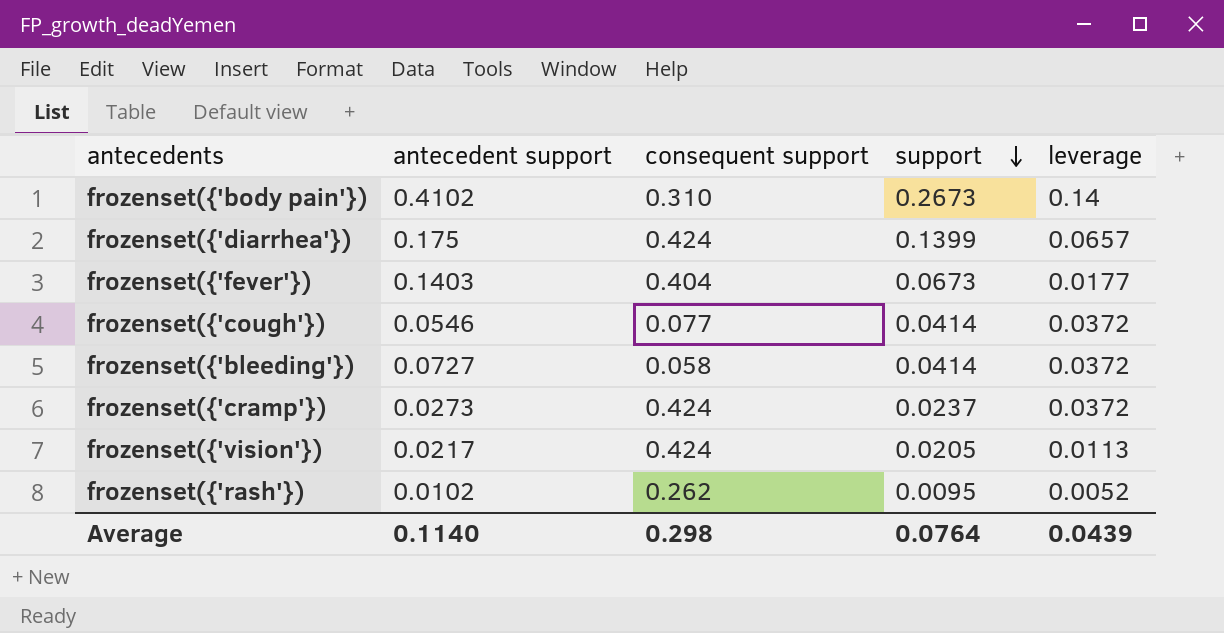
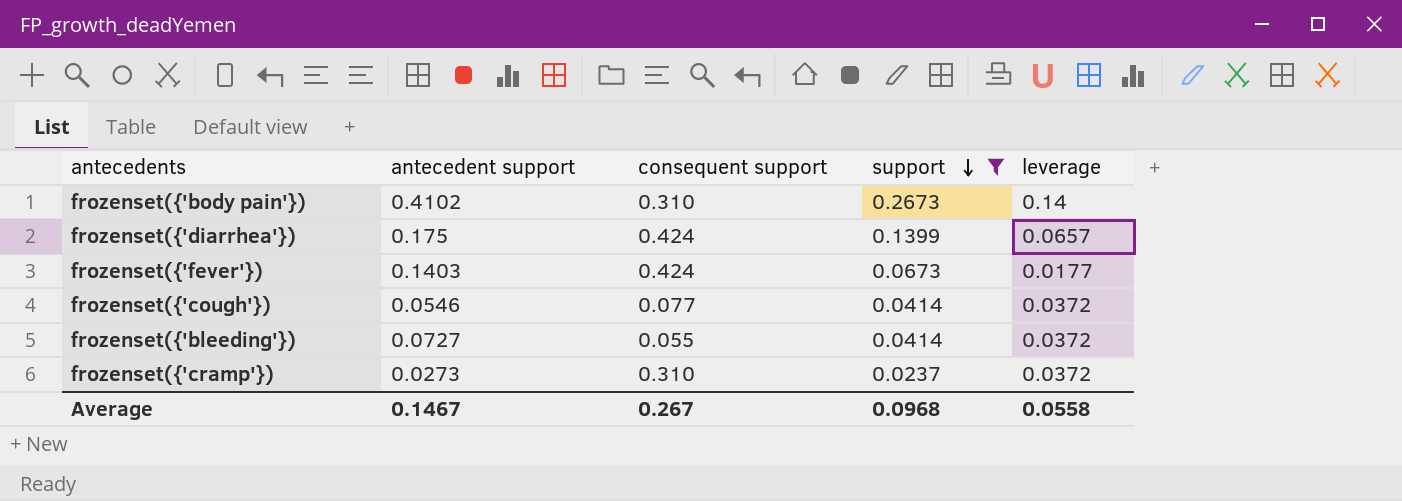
filter: none -> support >= 0.0237
frozenset({'fever'}) | consequent support: 0.404 -> 0.424
frozenset({'bleeding'}) | consequent support: 0.058 -> 0.055
frozenset({'cramp'}) | consequent support: 0.424 -> 0.310
Average | antecedent support: 0.1140 -> 0.1467
Average | consequent support: 0.298 -> 0.267
Average | support: 0.0764 -> 0.0968
Average | leverage: 0.0439 -> 0.0558

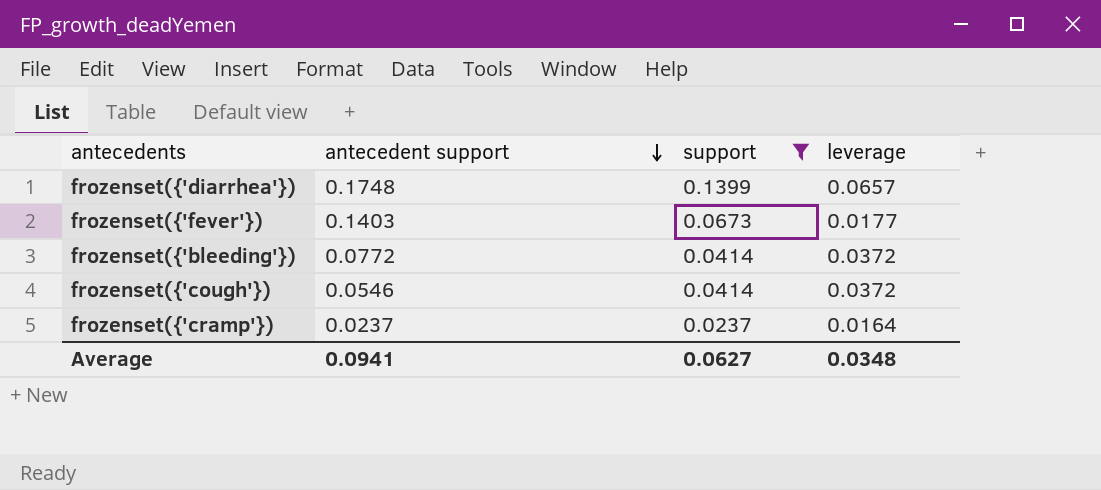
row order: support descending -> antecedent support descending
column consequent support | position: 3 -> none
row frozenset({'body pain'}): 0.4102 | 0.310 | 0.2673 | 0.14 -> none
frozenset({'diarrhea'}) | antecedent support: 0.175 -> 0.1748
frozenset({'bleeding'}) | antecedent support: 0.0727 -> 0.0772
frozenset({'cramp'}) | antecedent support: 0.0273 -> 0.0237
frozenset({'cramp'}) | leverage: 0.0372 -> 0.0164
Average | antecedent support: 0.1467 -> 0.0941
Average | support: 0.0968 -> 0.0627
Average | leverage: 0.0558 -> 0.0348

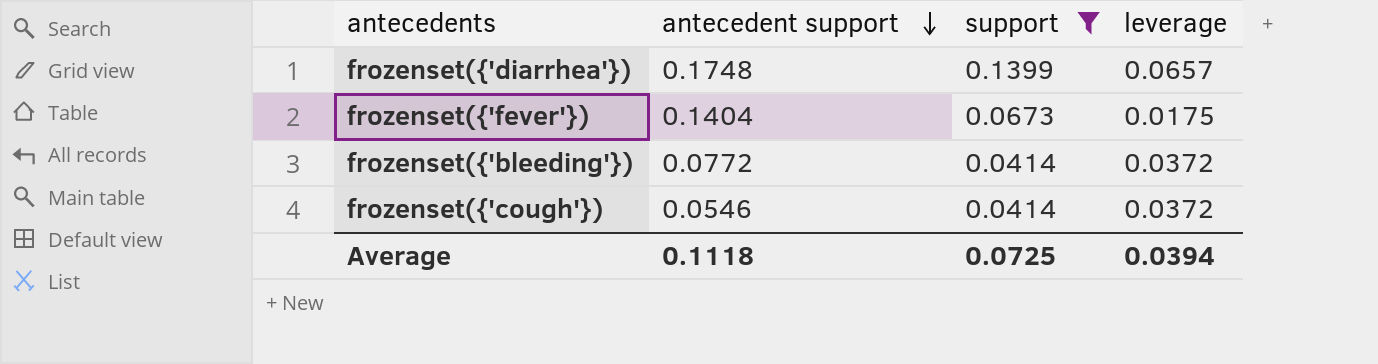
row frozenset({'cramp'}): 0.0237 | 0.0237 | 0.0164 -> none
frozenset({'fever'}) | antecedent support: 0.1403 -> 0.1404
frozenset({'fever'}) | leverage: 0.0177 -> 0.0175
Average | antecedent support: 0.0941 -> 0.1118
Average | support: 0.0627 -> 0.0725
Average | leverage: 0.0348 -> 0.0394

